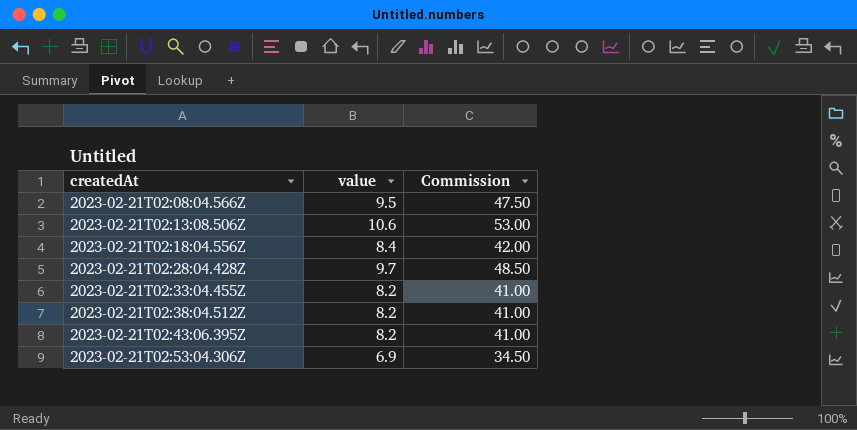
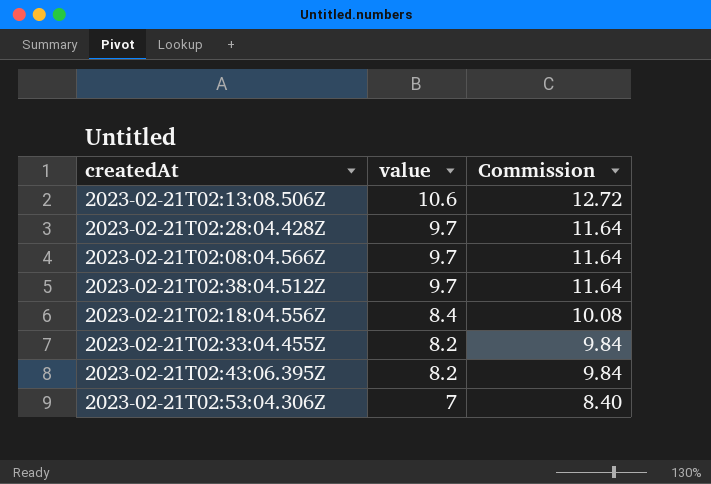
row order: createdAt ascending -> value descending
column Commission | formula: [value] * 5 -> [value] * 1.2
2023-02-21T02:08:04.566Z | value: 9.5 -> 9.7
2023-02-21T02:38:04.512Z | value: 8.2 -> 9.7
2023-02-21T02:53:04.306Z | value: 6.9 -> 7

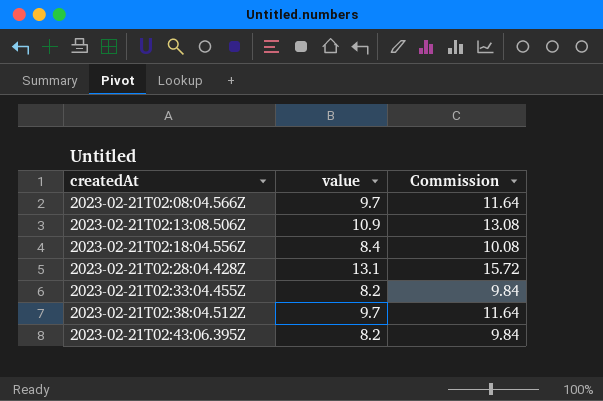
row order: value descending -> createdAt ascending
row 2023-02-21T02:53:04.306Z: 7 | 8.40 -> none
2023-02-21T02:13:08.506Z | value: 10.6 -> 10.9
2023-02-21T02:13:08.506Z | Commission: 12.72 -> 13.08
2023-02-21T02:28:04.428Z | value: 9.7 -> 13.1
2023-02-21T02:28:04.428Z | Commission: 11.64 -> 15.72

